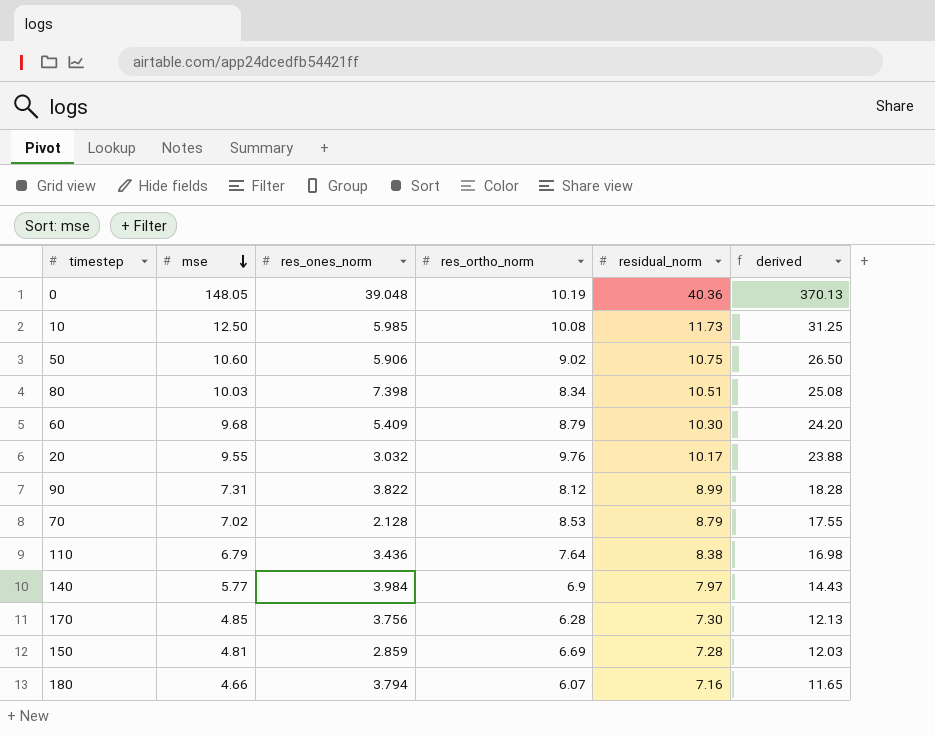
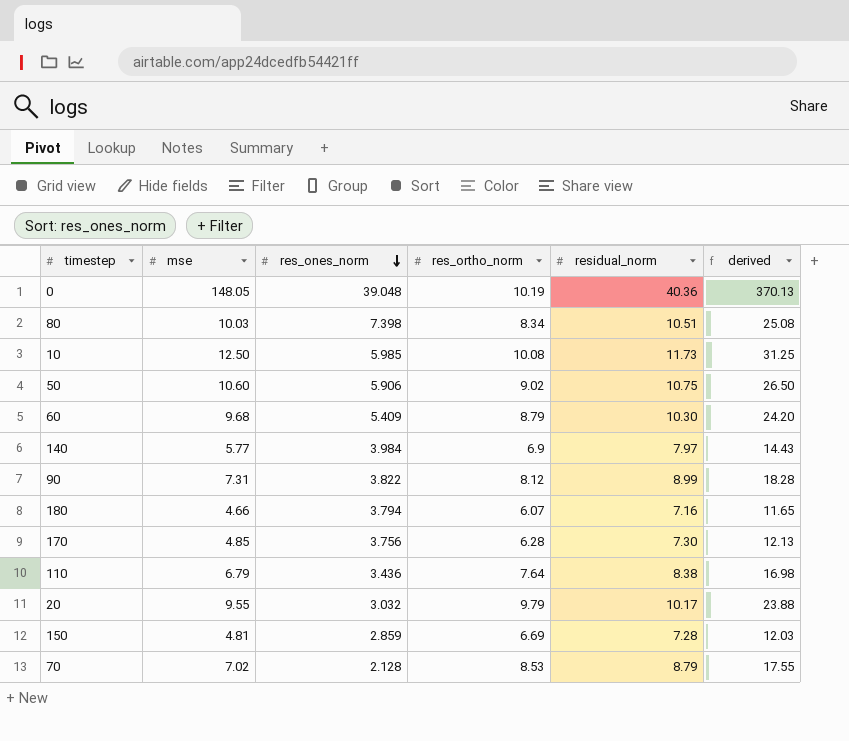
row order: mse descending -> res_ones_norm descending
20 | res_ortho_norm: 9.76 -> 9.79

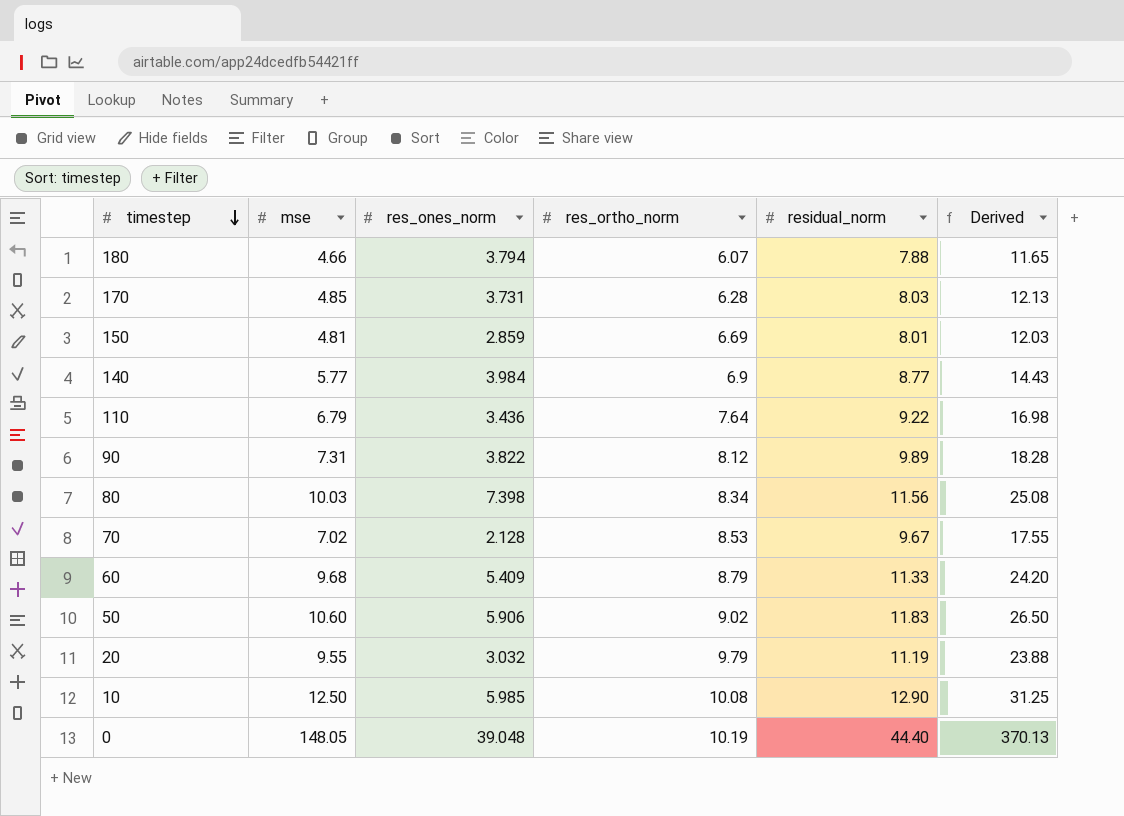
row order: res_ones_norm descending -> timestep descending
column name: derived -> Derived
180 | residual_norm: 7.16 -> 7.88
170 | res_ones_norm: 3.756 -> 3.731
170 | residual_norm: 7.30 -> 8.03
150 | residual_norm: 7.28 -> 8.01
140 | residual_norm: 7.97 -> 8.77
110 | residual_norm: 8.38 -> 9.22
90 | residual_norm: 8.99 -> 9.89
80 | residual_norm: 10.51 -> 11.56
70 | residual_norm: 8.79 -> 9.67
60 | residual_norm: 10.30 -> 11.33
50 | residual_norm: 10.75 -> 11.83
20 | residual_norm: 10.17 -> 11.19
10 | residual_norm: 11.73 -> 12.90
0 | residual_norm: 40.36 -> 44.40

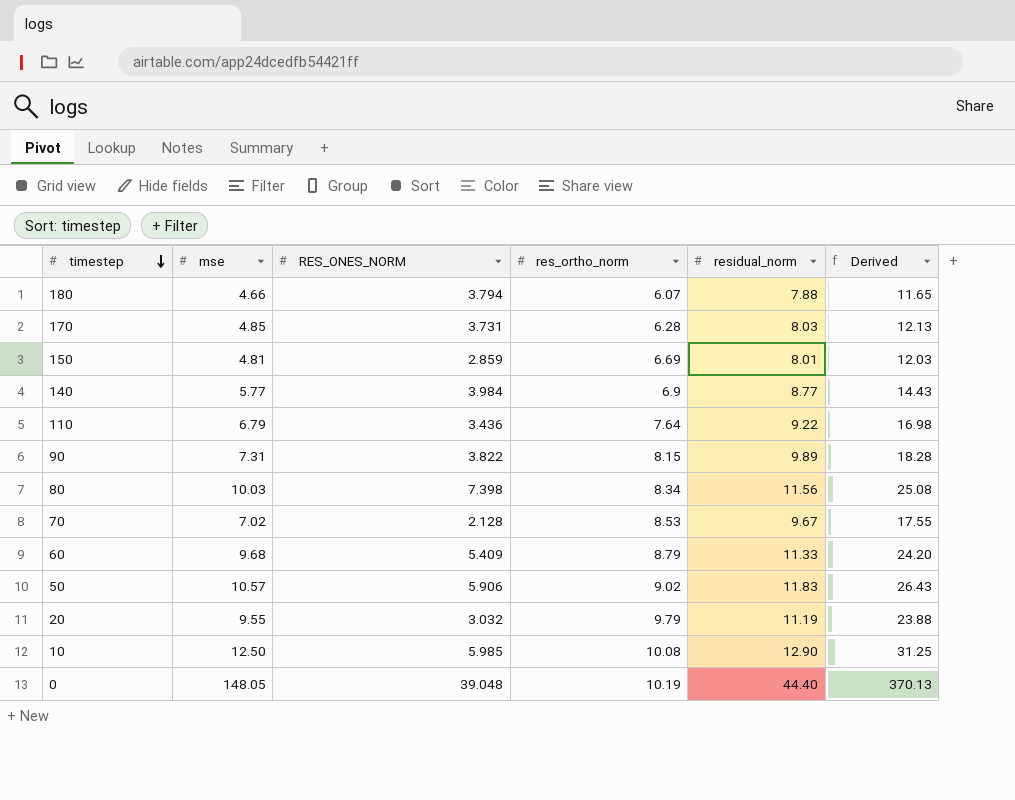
column name: res_ones_norm -> RES_ONES_NORM
90 | res_ortho_norm: 8.12 -> 8.15
50 | mse: 10.60 -> 10.57
50 | Derived: 26.50 -> 26.43

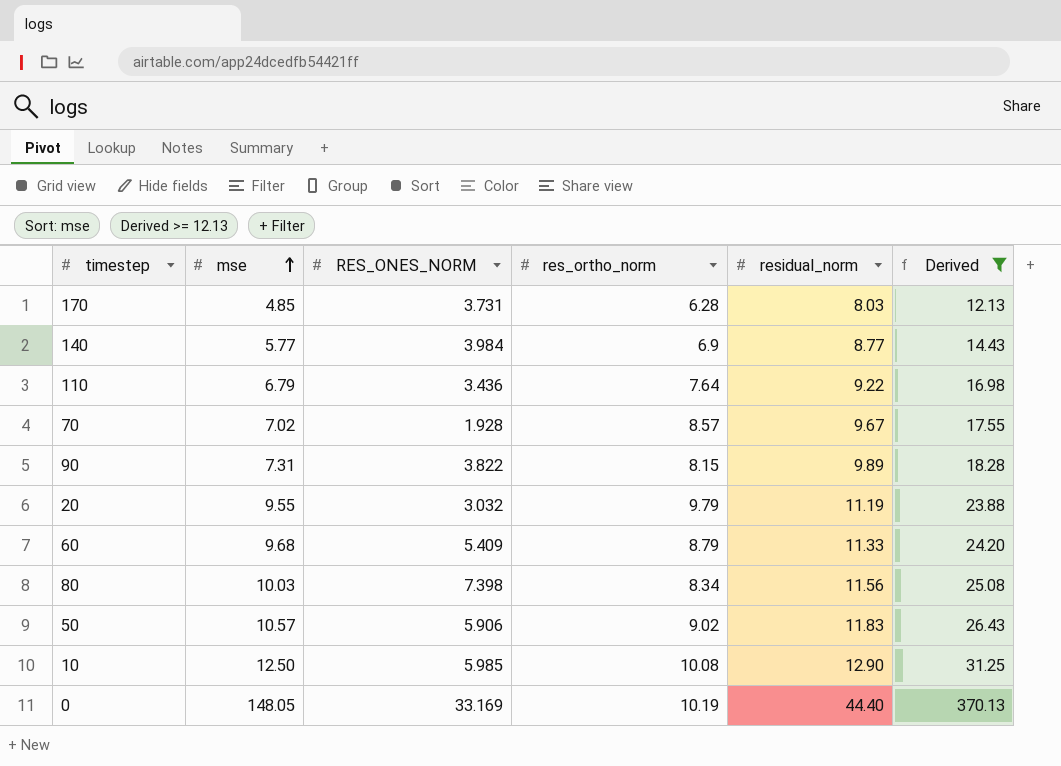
filter: none -> Derived >= 12.13
row order: timestep descending -> mse ascending
70 | RES_ONES_NORM: 2.128 -> 1.928
70 | res_ortho_norm: 8.53 -> 8.57
0 | RES_ONES_NORM: 39.048 -> 33.169

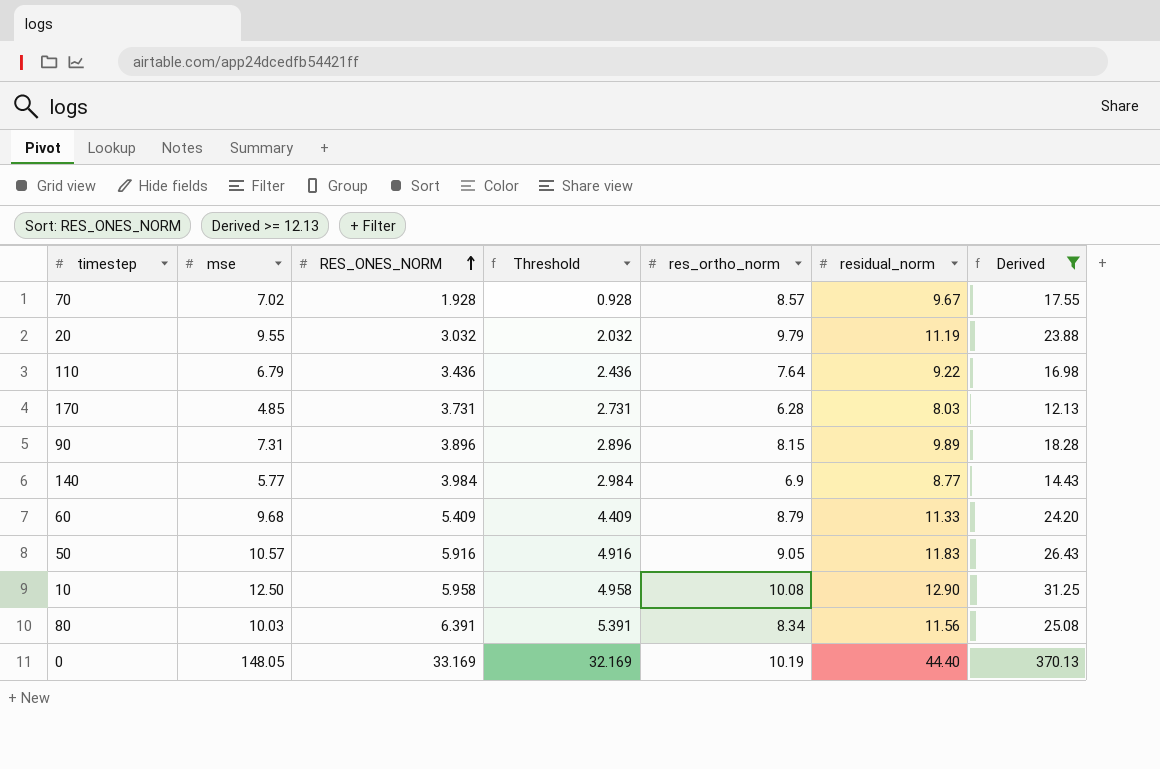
row order: mse ascending -> RES_ONES_NORM ascending
column Threshold | formula: none -> [RES_ONES_NORM] - 1
90 | RES_ONES_NORM: 3.822 -> 3.896
50 | RES_ONES_NORM: 5.906 -> 5.916
50 | res_ortho_norm: 9.02 -> 9.05
10 | RES_ONES_NORM: 5.985 -> 5.958
80 | RES_ONES_NORM: 7.398 -> 6.391

